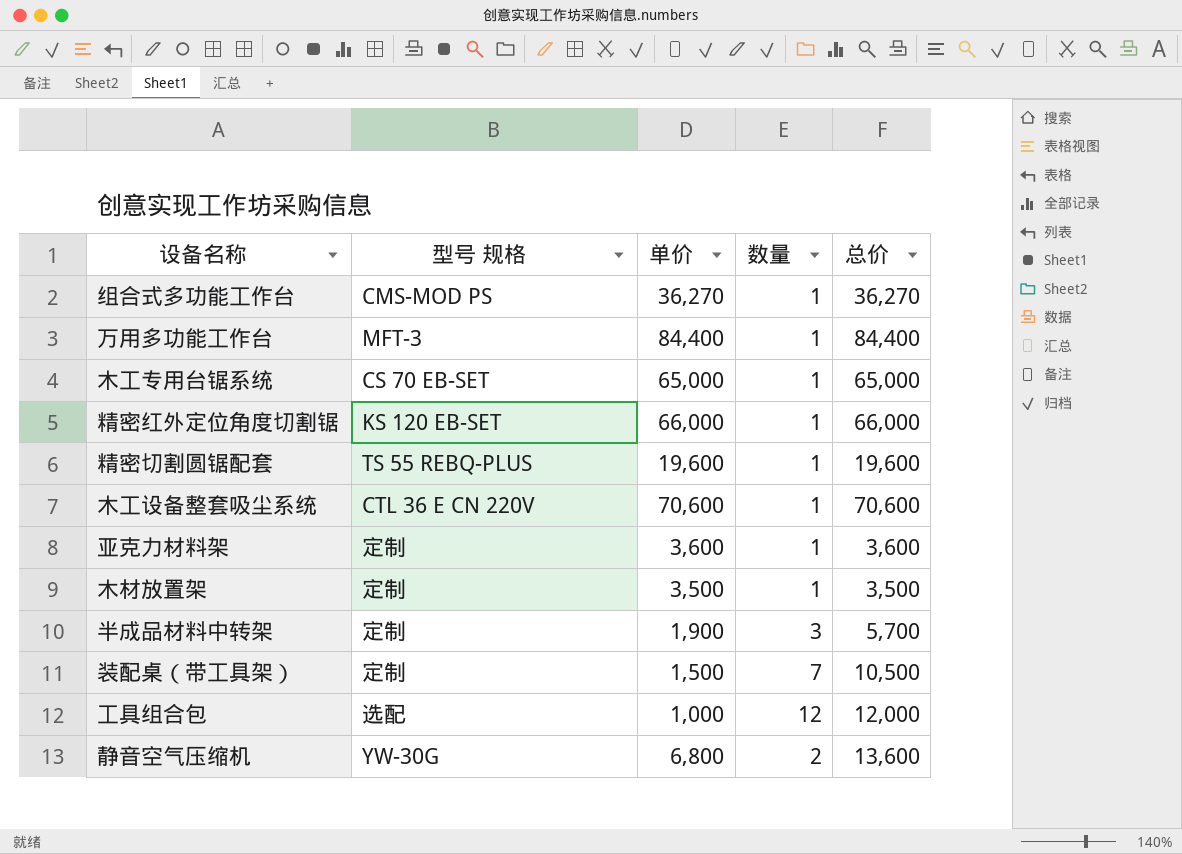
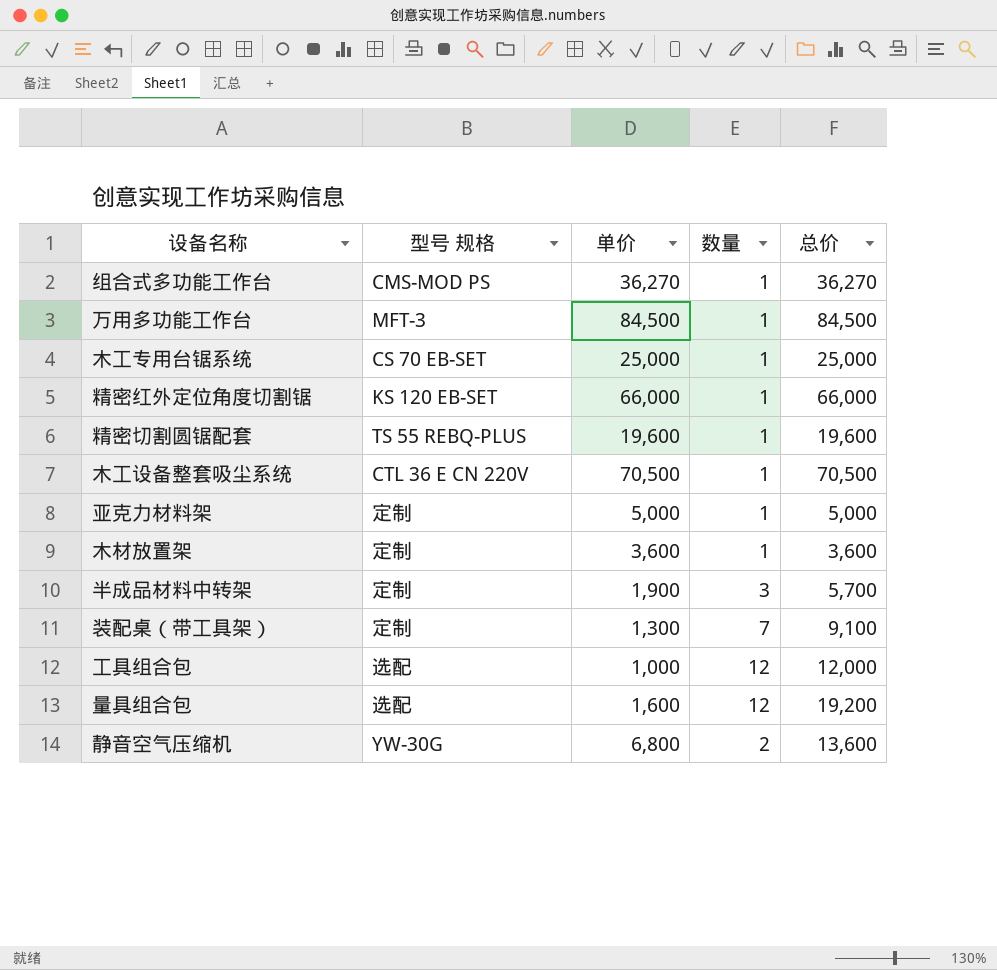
万用多功能工作台 | 单价: 84,400 -> 84,500
万用多功能工作台 | 总价: 84,400 -> 84,500
木工专用台锯系统 | 单价: 65,000 -> 25,000
木工专用台锯系统 | 总价: 65,000 -> 25,000
木工设备整套吸尘系统 | 单价: 70,600 -> 70,500
木工设备整套吸尘系统 | 总价: 70,600 -> 70,500
亚克力材料架 | 单价: 3,600 -> 5,000
亚克力材料架 | 总价: 3,600 -> 5,000
木材放置架 | 单价: 3,500 -> 3,600
木材放置架 | 总价: 3,500 -> 3,600
装配桌（带工具架） | 单价: 1,500 -> 1,300
装配桌（带工具架） | 总价: 10,500 -> 9,100
row 量具组合包: none -> 选配 | 1,600 | 12 | 19,200

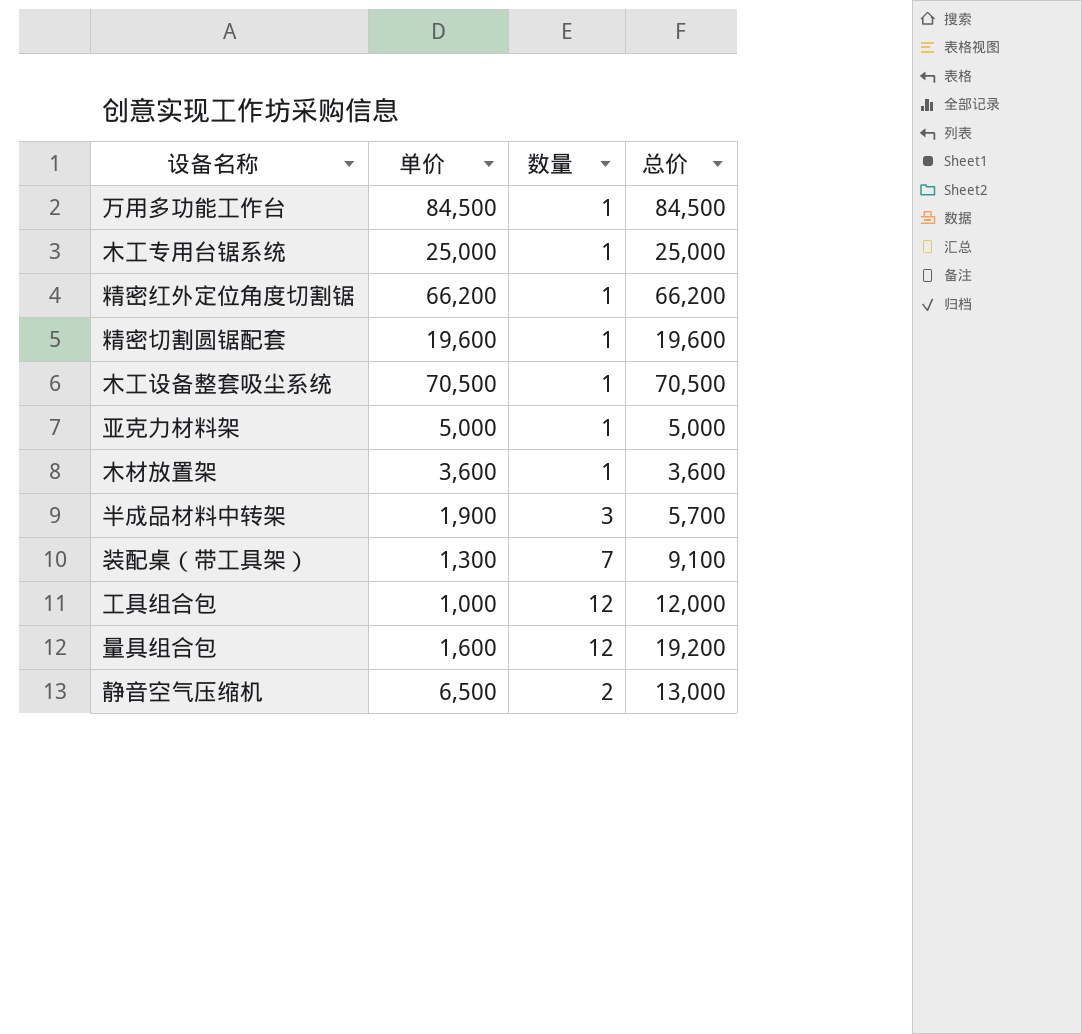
column 型号 规格 | position: 2 -> none
row 组合式多功能工作台: CMS-MOD PS | 36,270 | 1 | 36,270 -> none
精密红外定位角度切割锯 | 单价: 66,000 -> 66,200
精密红外定位角度切割锯 | 总价: 66,000 -> 66,200
静音空气压缩机 | 单价: 6,800 -> 6,500
静音空气压缩机 | 总价: 13,600 -> 13,000

